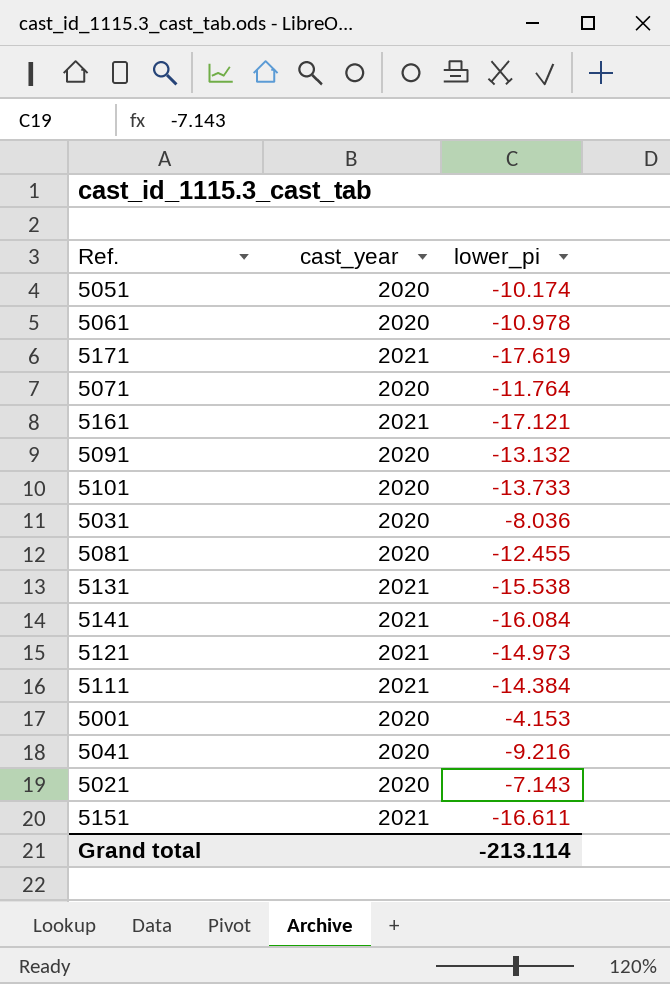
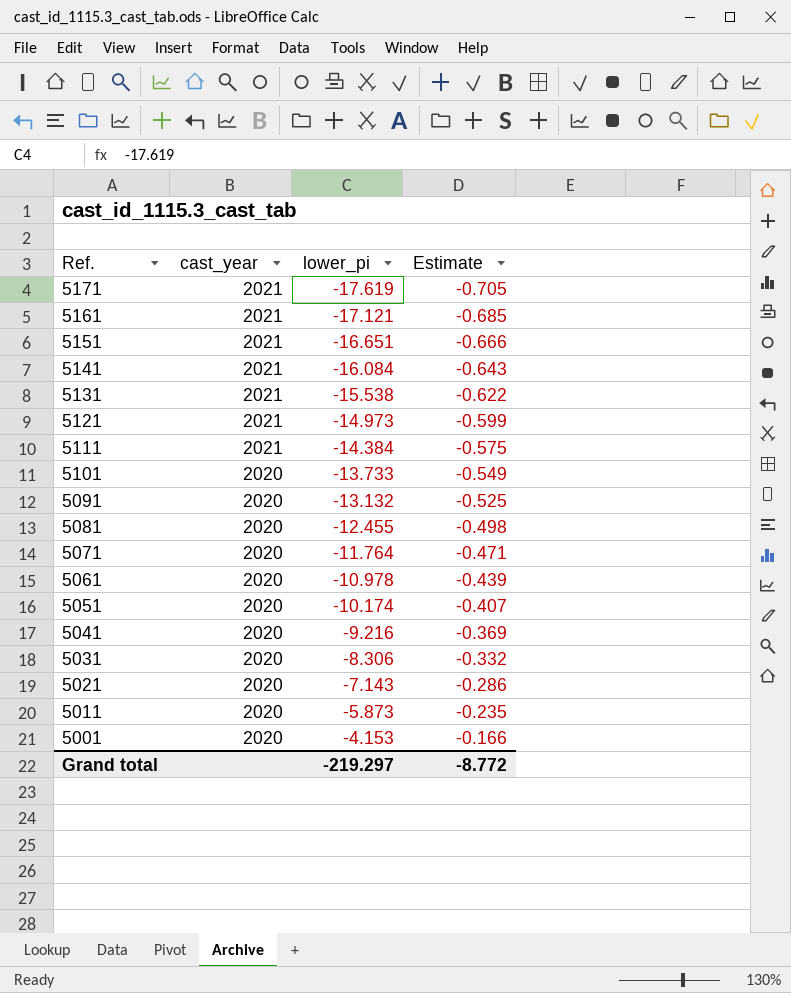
row order: none -> Ref. descending
column Estimate | formula: none -> [lower_pi] * 0.04
5151 | lower_pi: -16.611 -> -16.651
5031 | lower_pi: -8.036 -> -8.306
row 5011: none -> 2020 | -5.873 | -0.235
Grand total | lower_pi: -213.114 -> -219.297

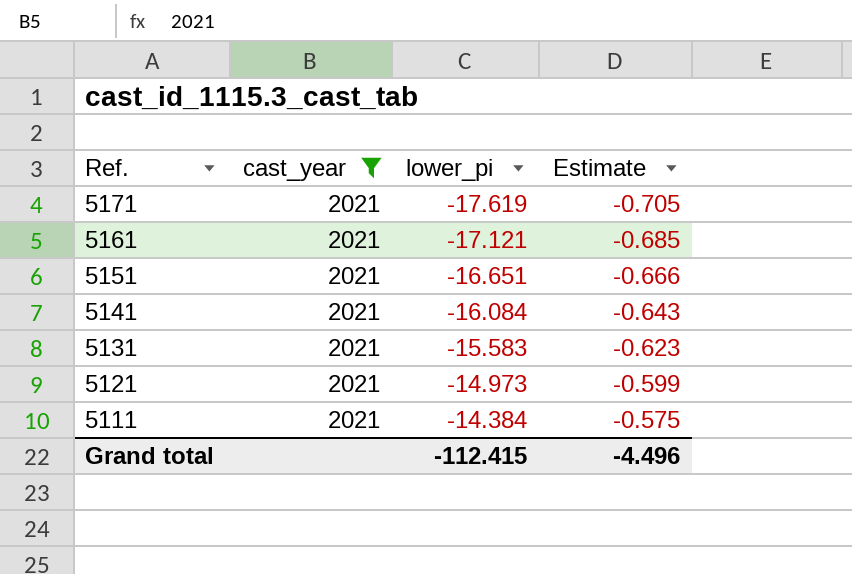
filter: none -> cast_year = 2021
5131 | lower_pi: -15.538 -> -15.583
5131 | Estimate: -0.622 -> -0.623
Grand total | lower_pi: -219.297 -> -112.415
Grand total | Estimate: -8.772 -> -4.496

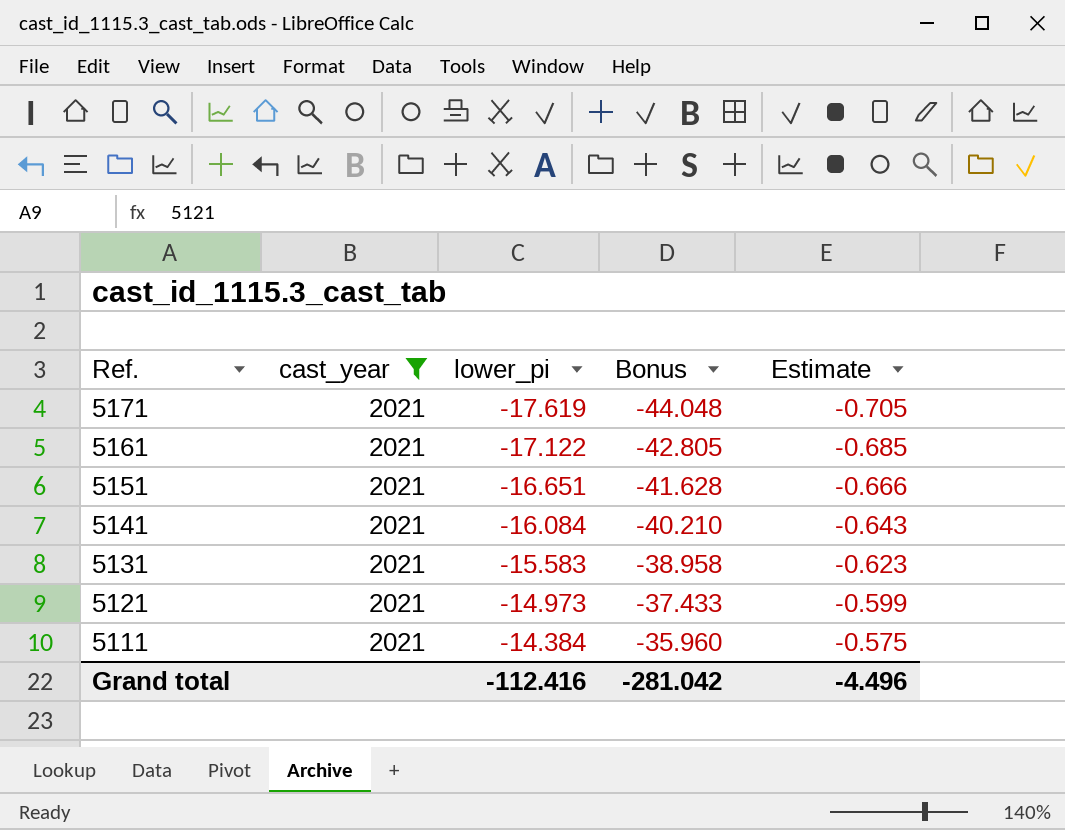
column Bonus | formula: none -> [lower_pi] * 2.5
5161 | lower_pi: -17.121 -> -17.122
Grand total | lower_pi: -112.415 -> -112.416

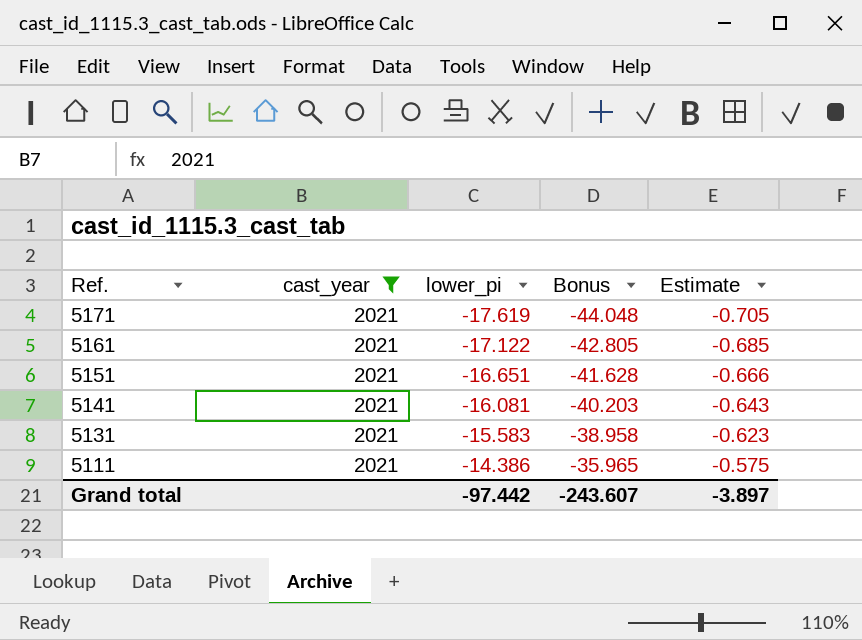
row 5121: 2021 | -14.973 | -37.433 | -0.599 -> none
5141 | lower_pi: -16.084 -> -16.081
5141 | Bonus: -40.210 -> -40.203
5111 | lower_pi: -14.384 -> -14.386
5111 | Bonus: -35.960 -> -35.965
Grand total | lower_pi: -112.416 -> -97.442
Grand total | Bonus: -281.042 -> -243.607
Grand total | Estimate: -4.496 -> -3.897

